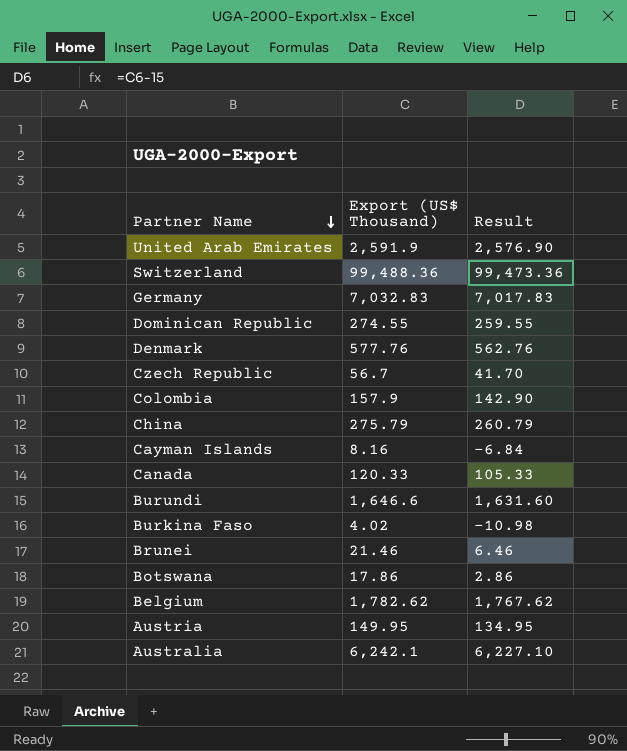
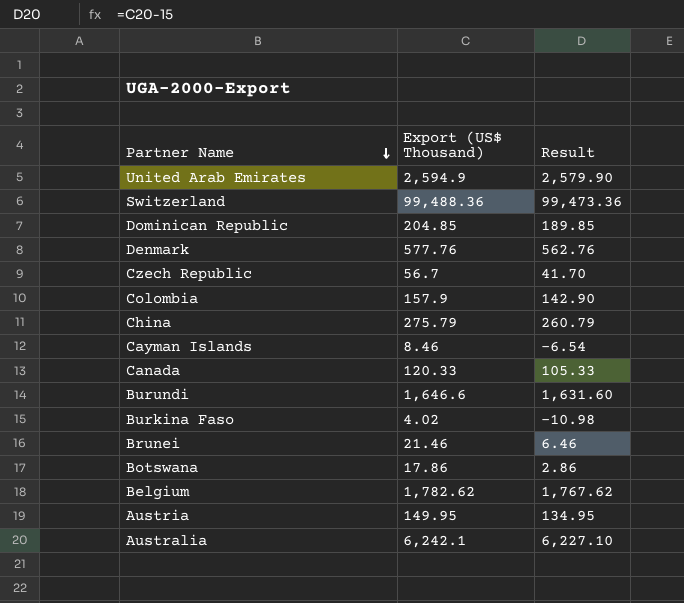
row Germany: 7,032.83 | 7,017.83 -> none
United Arab Emirates | Export (US$ Thousand): 2,591.9 -> 2,594.9
United Arab Emirates | Result: 2,576.90 -> 2,579.90
Dominican Republic | Export (US$ Thousand): 274.55 -> 204.85
Dominican Republic | Result: 259.55 -> 189.85
Cayman Islands | Export (US$ Thousand): 8.16 -> 8.46
Cayman Islands | Result: -6.84 -> -6.54

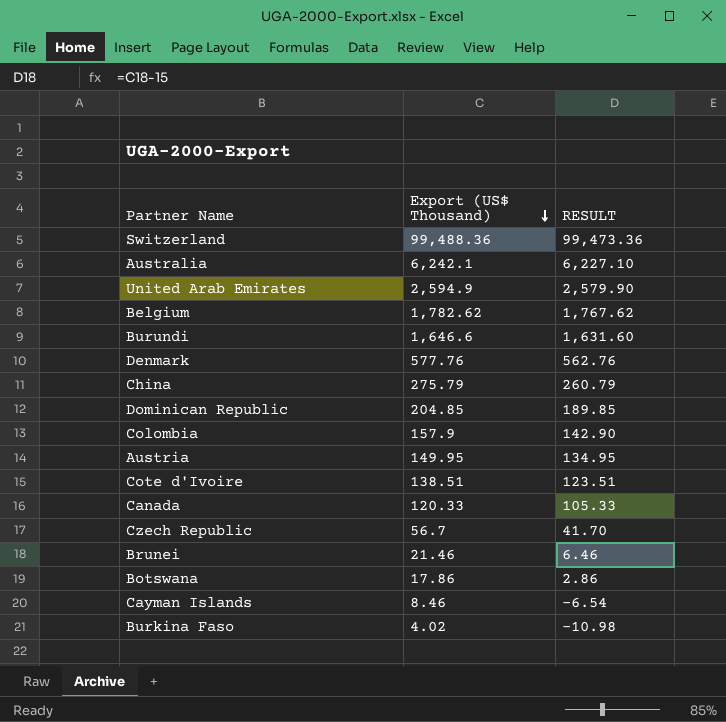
row order: Partner Name descending -> Export (US$ Thousand) descending
column name: Result -> RESULT
row Cote d'Ivoire: none -> 138.51 | 123.51

